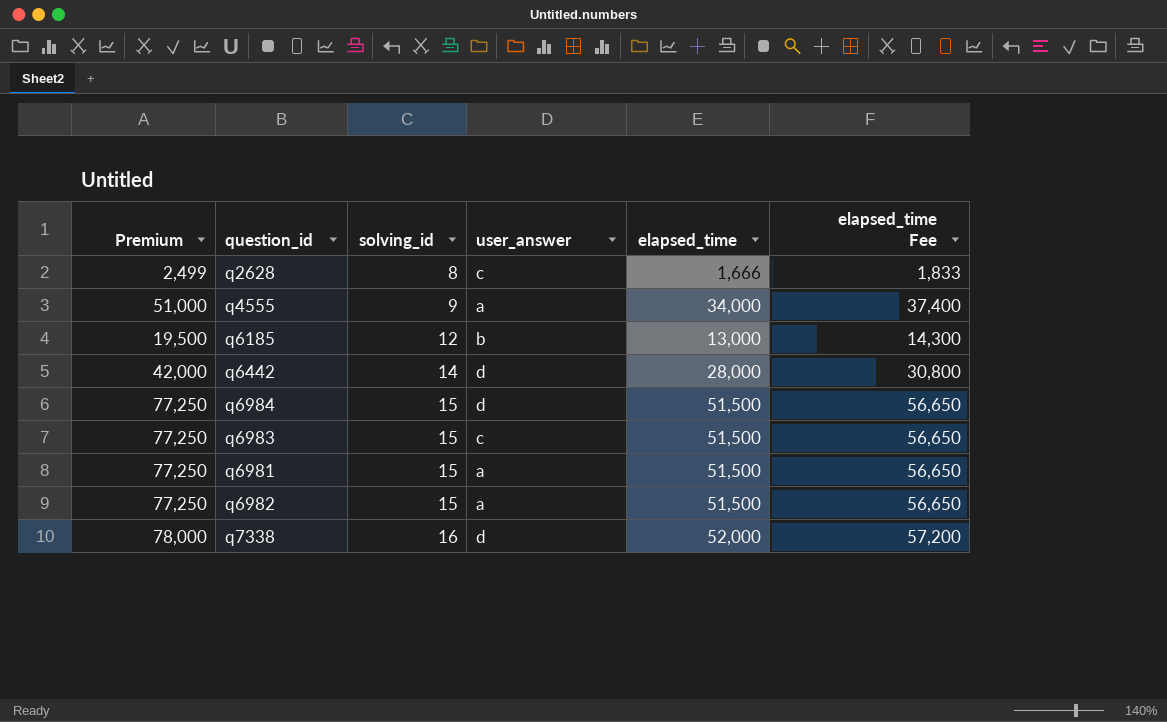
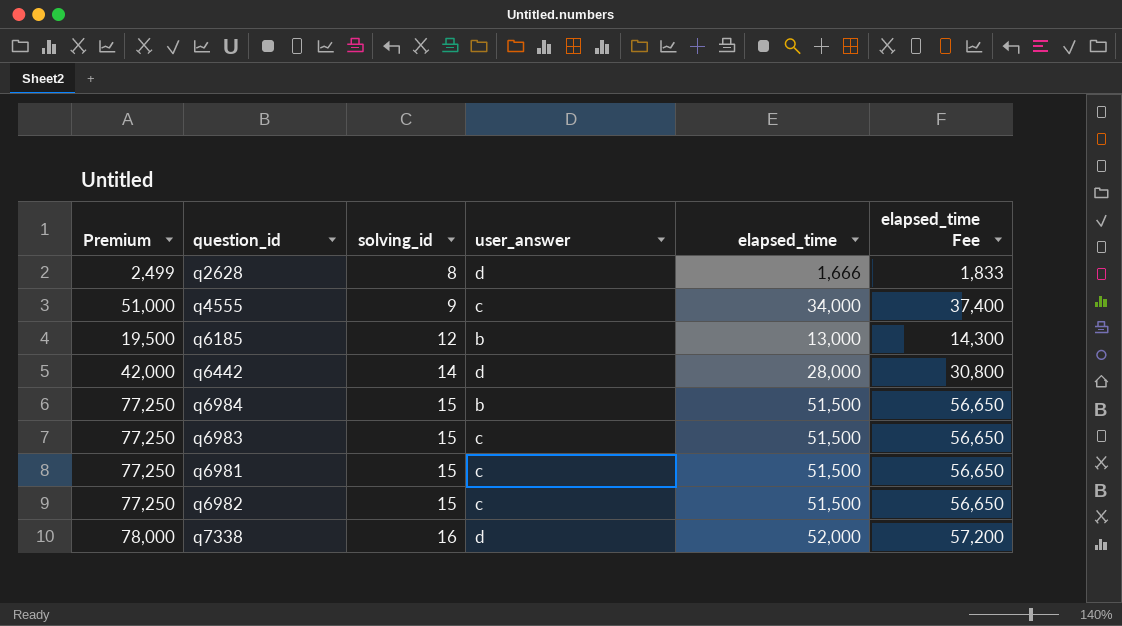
q2628 | user_answer: c -> d
q4555 | user_answer: a -> c
q6984 | user_answer: d -> b
q6981 | user_answer: a -> c
q6982 | user_answer: a -> c

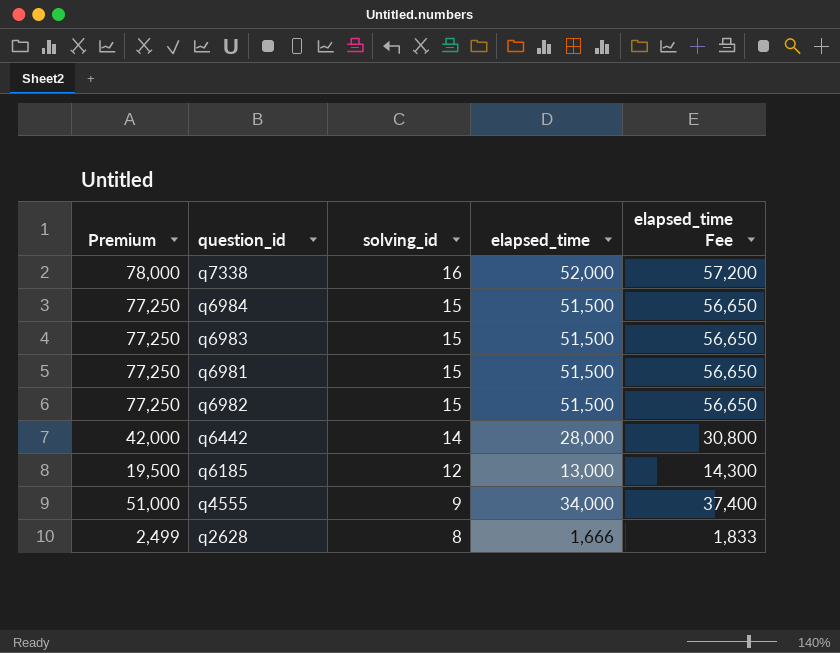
row order: solving_id ascending -> solving_id descending
column user_answer | position: 4 -> none

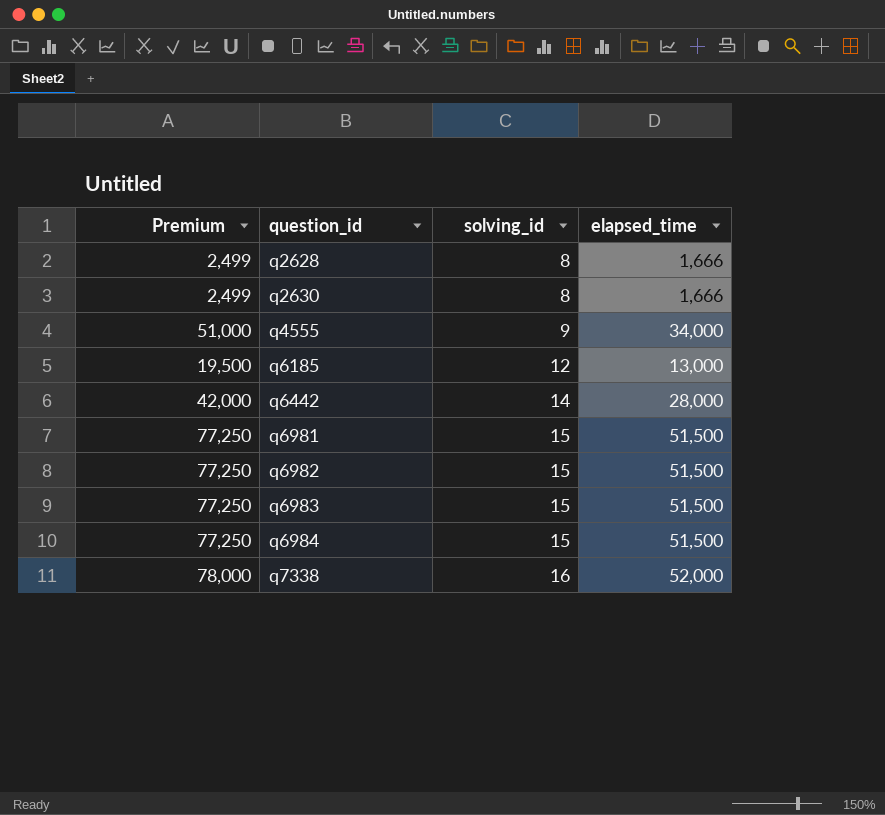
row order: solving_id descending -> question_id ascending
column elapsed_time Fee | formula: [elapsed_time] * 1.1 -> none
row q2630: none -> 2,499 | 8 | 1,666

